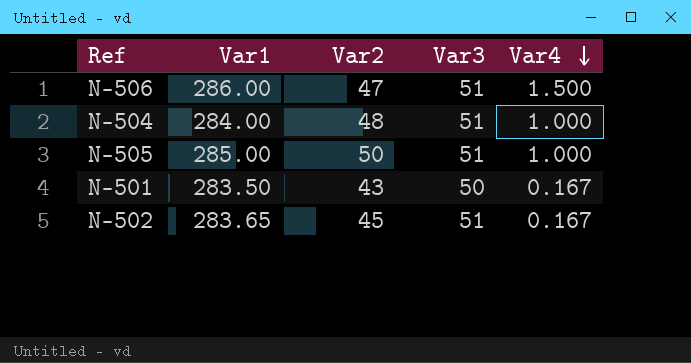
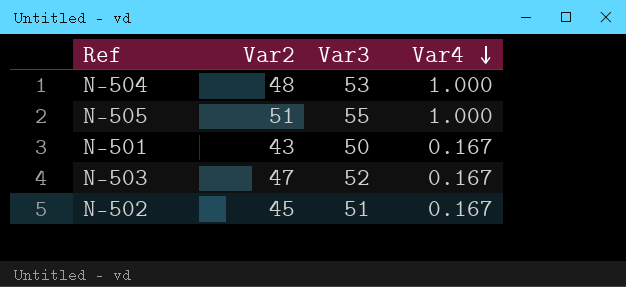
column Var1 | position: 2 -> none
row N-506: 286.00 | 47 | 51 | 1.500 -> none
N-504 | Var3: 51 -> 53
N-505 | Var2: 50 -> 51
N-505 | Var3: 51 -> 55
row N-503: none -> 47 | 52 | 0.167

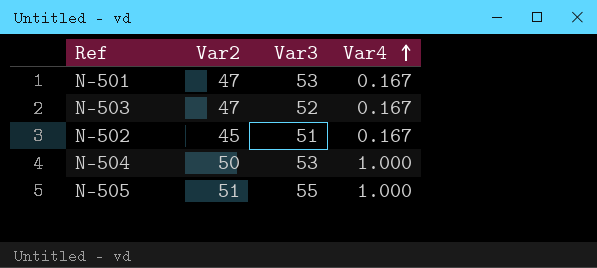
row order: Var4 descending -> Var4 ascending
N-501 | Var2: 43 -> 47
N-501 | Var3: 50 -> 53
N-504 | Var2: 48 -> 50

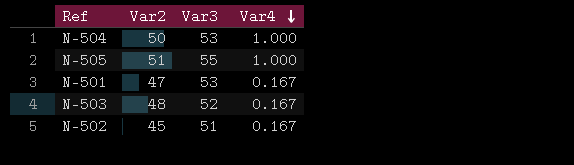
row order: Var4 ascending -> Var4 descending
N-503 | Var2: 47 -> 48

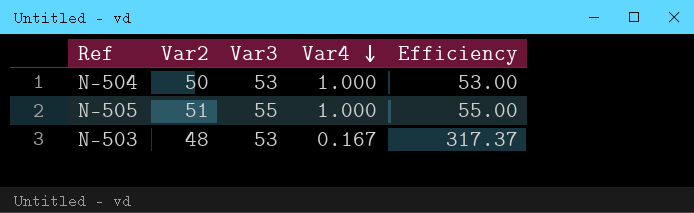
column Efficiency | formula: none -> [Var3] / [Var4]
row N-501: 47 | 53 | 0.167 -> none
row N-502: 45 | 51 | 0.167 -> none
N-503 | Var3: 52 -> 53

